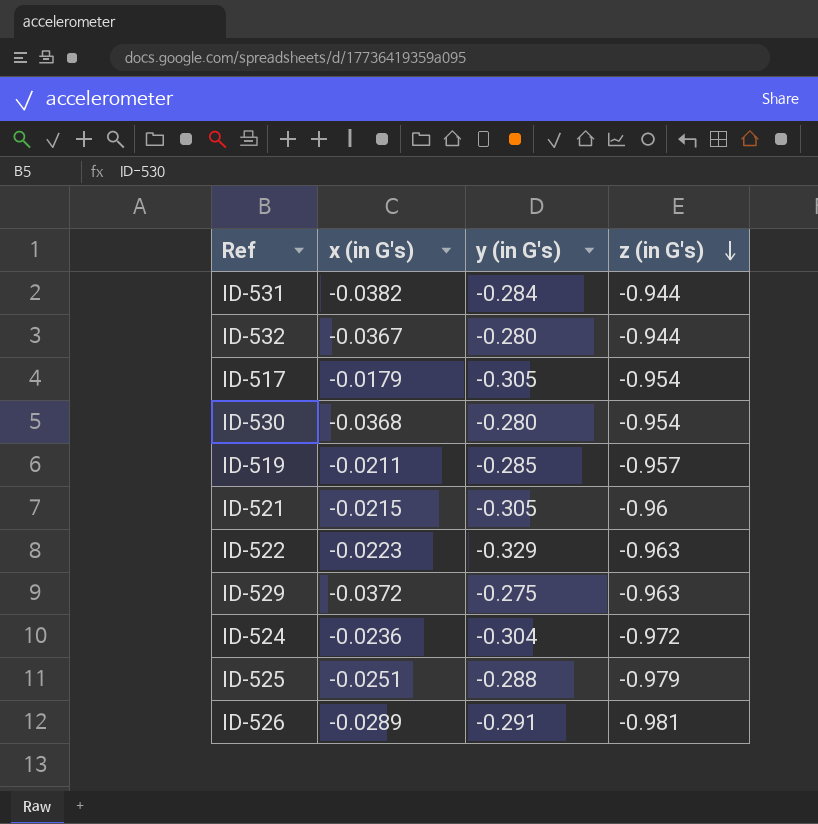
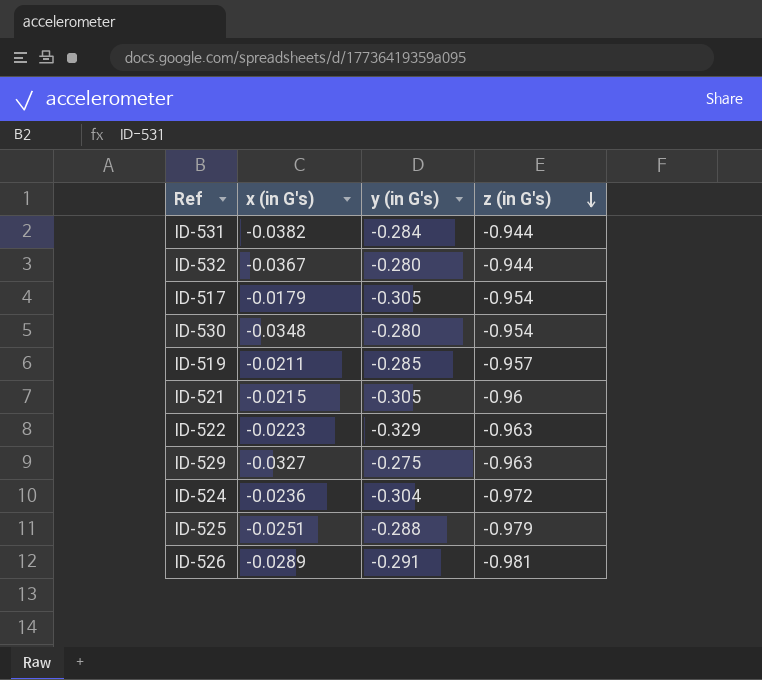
ID-530 | x (in G's): -0.0368 -> -0.0348
ID-529 | x (in G's): -0.0372 -> -0.0327

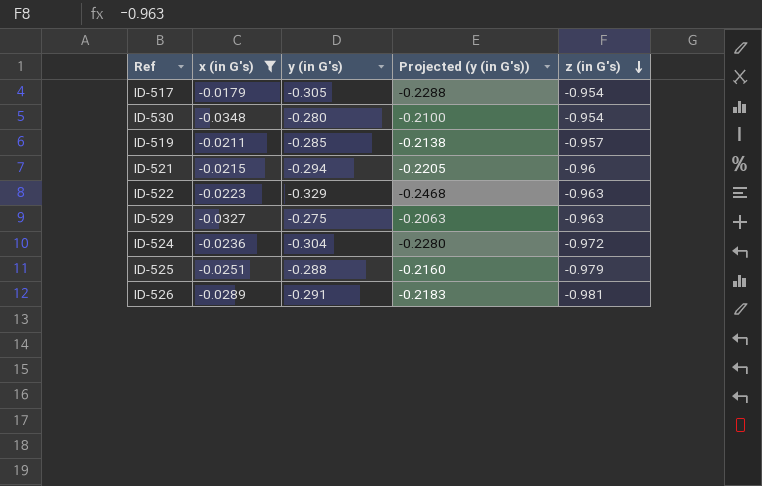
filter: none -> x (in G's) >= -0.0348
column Projected (y (in G's)) | formula: none -> [y (in G's)] * 0.75
ID-521 | y (in G's): -0.305 -> -0.294

